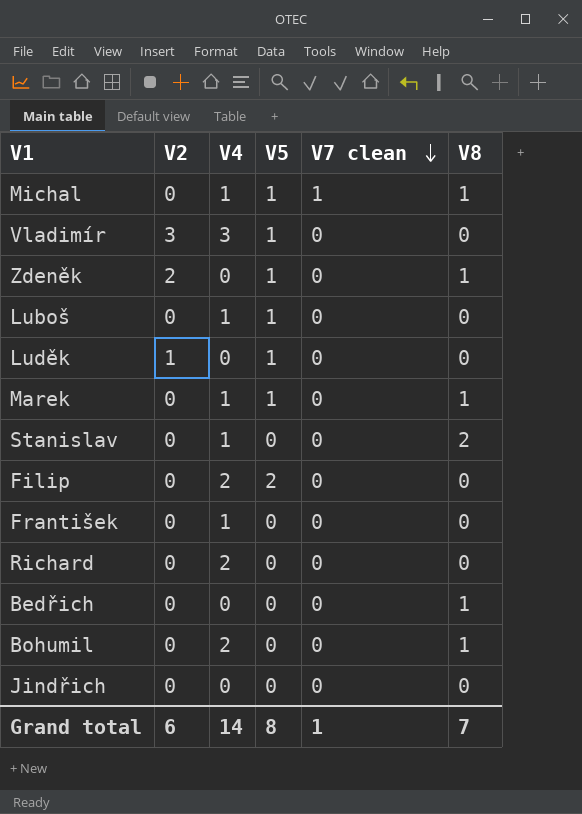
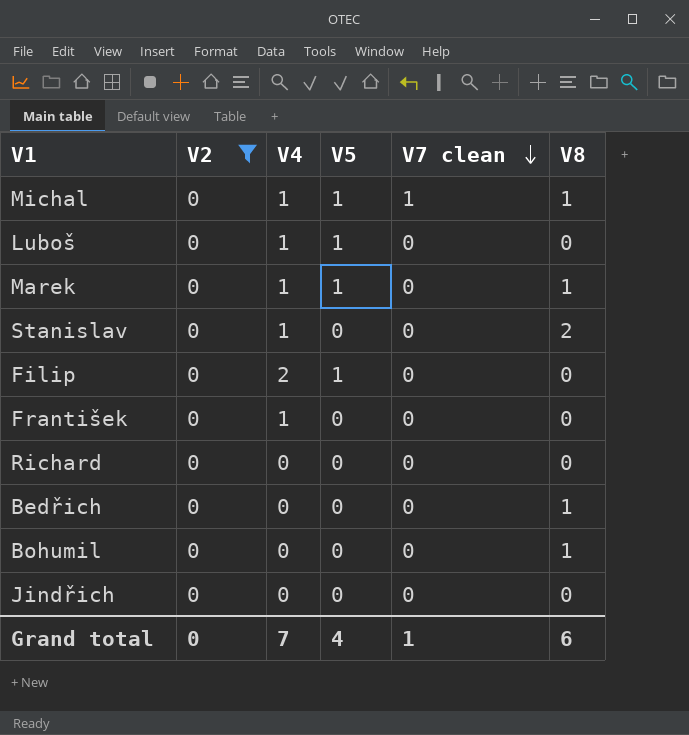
filter: none -> V2 = 0
Filip | V5: 2 -> 1
Richard | V4: 2 -> 0
Bohumil | V4: 2 -> 0
Grand total | V2: 6 -> 0
Grand total | V4: 14 -> 7
Grand total | V5: 8 -> 4
Grand total | V8: 7 -> 6

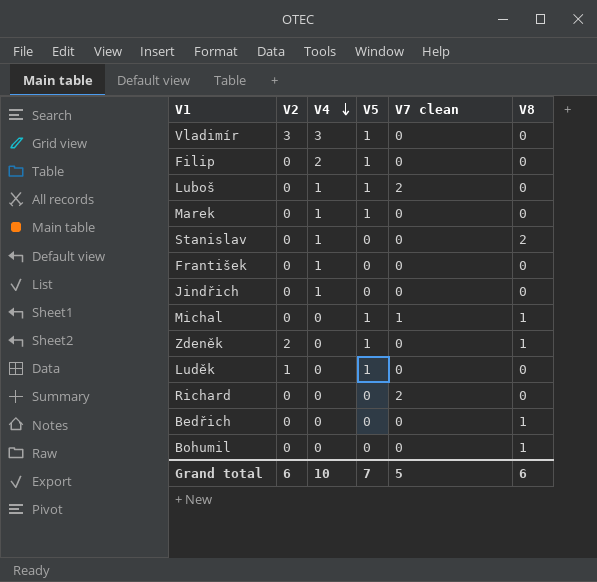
filter: V2 = 0 -> none
row order: V7 clean descending -> V4 descending
Luboš | V7 clean: 0 -> 2
Marek | V8: 1 -> 0
Jindřich | V4: 0 -> 1
Michal | V4: 1 -> 0
Richard | V7 clean: 0 -> 2
Grand total | V2: 0 -> 6
Grand total | V4: 7 -> 10
Grand total | V5: 4 -> 7
Grand total | V7 clean: 1 -> 5

